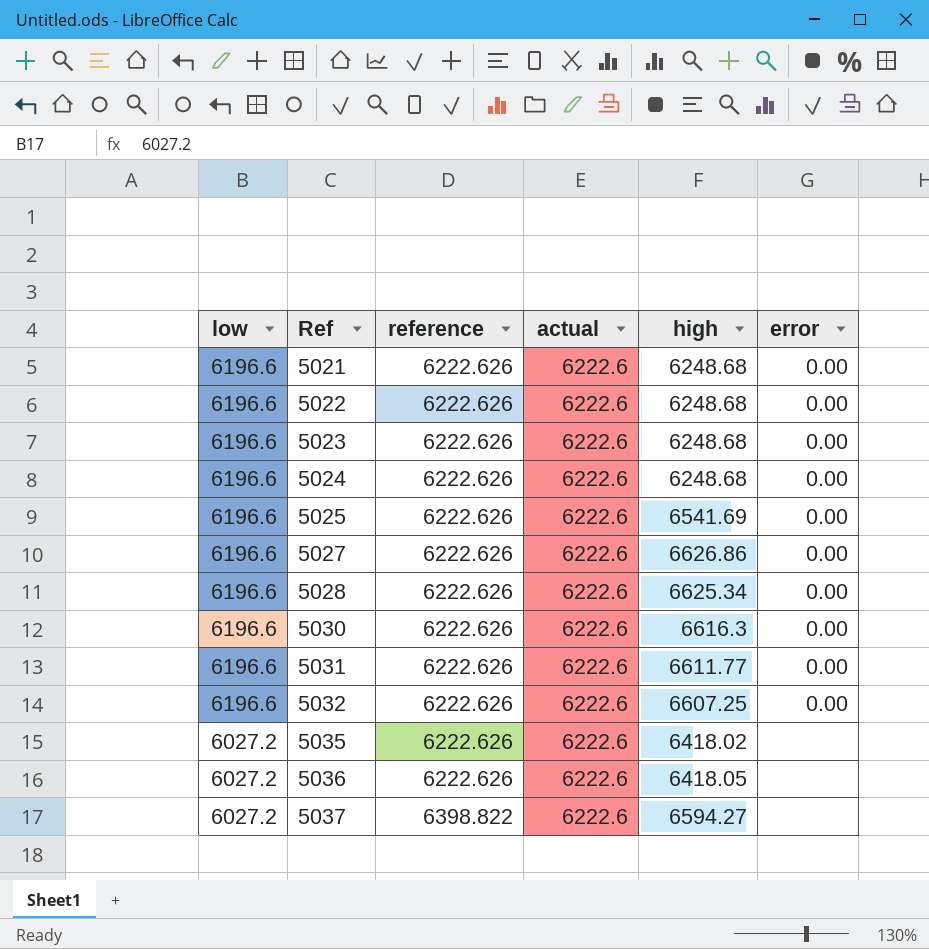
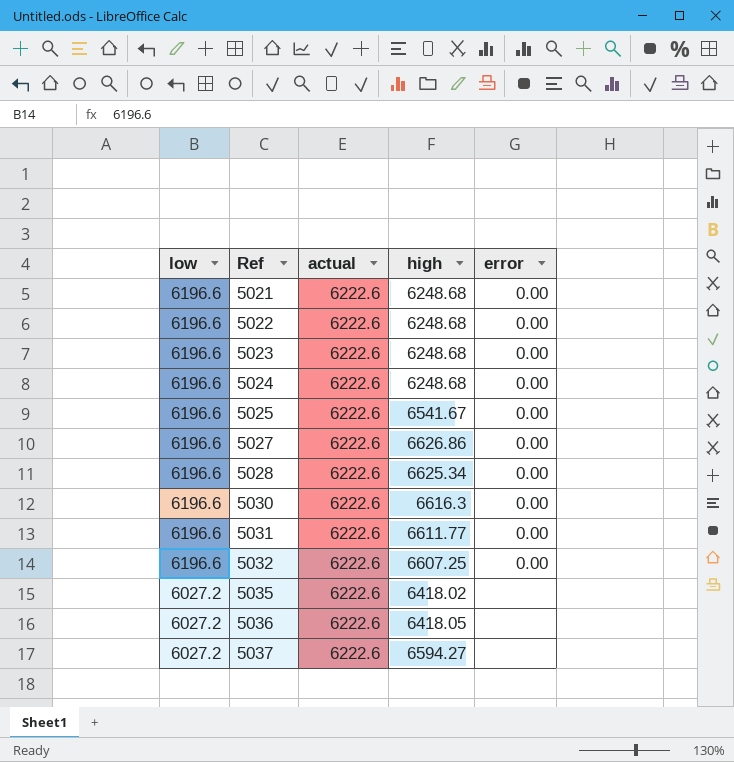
column reference | position: 3 -> none
5025 | high: 6541.69 -> 6541.67

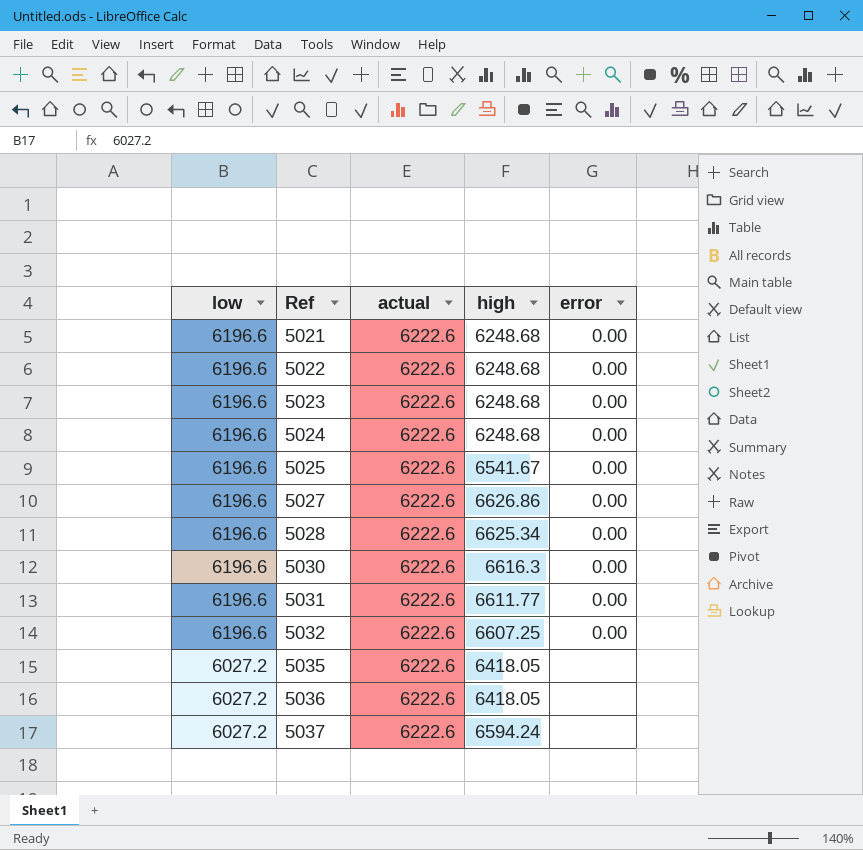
5035 | high: 6418.02 -> 6418.05
5037 | high: 6594.27 -> 6594.24

